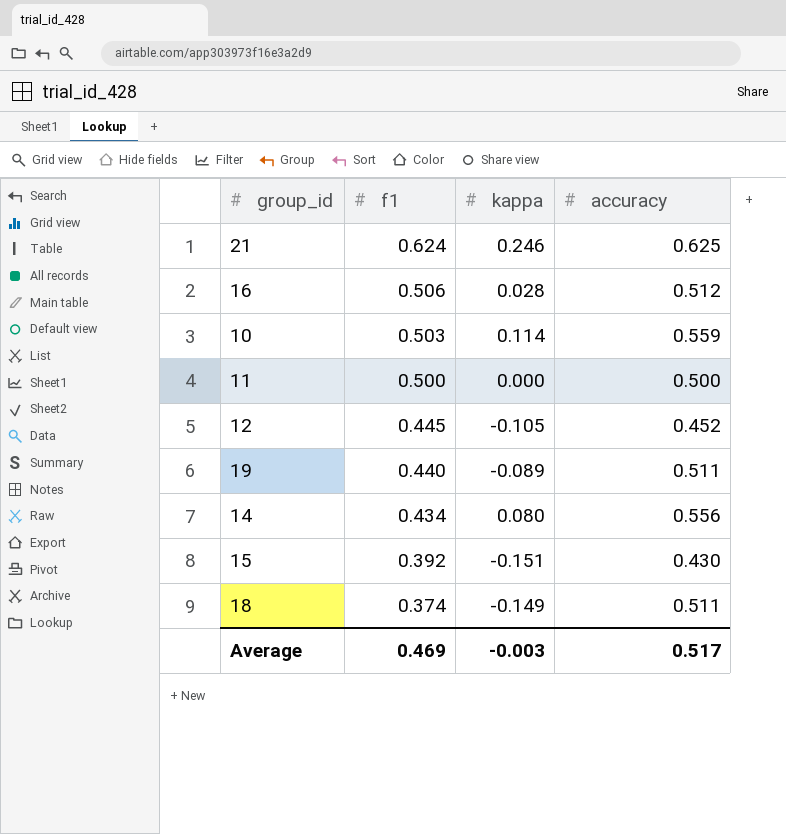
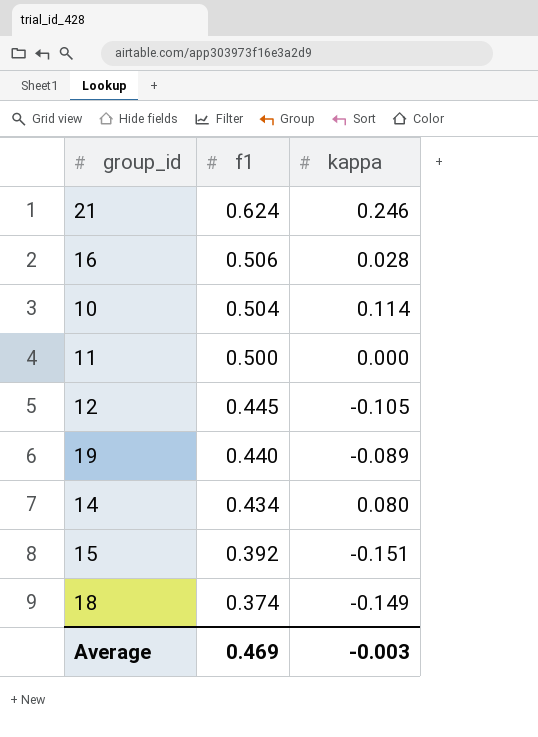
column accuracy | position: 4 -> none
10 | f1: 0.503 -> 0.504

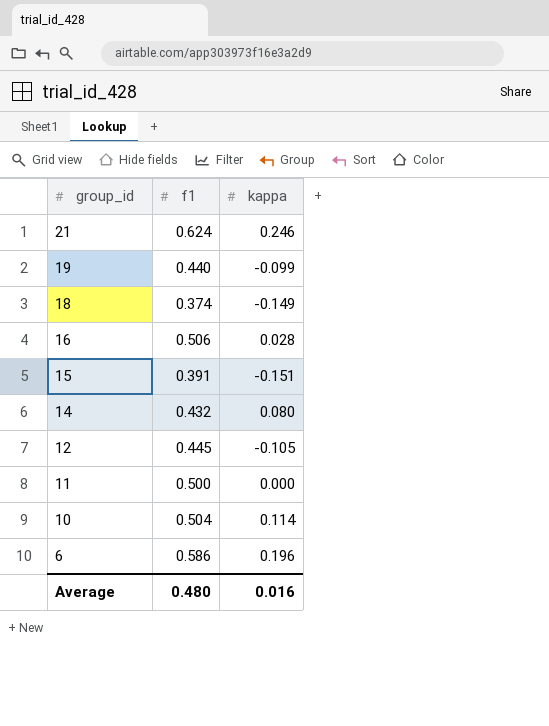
row order: f1 descending -> group_id descending
19 | kappa: -0.089 -> -0.099
15 | f1: 0.392 -> 0.391
14 | f1: 0.434 -> 0.432
row 6: none -> 0.586 | 0.196
Average | f1: 0.469 -> 0.480
Average | kappa: -0.003 -> 0.016

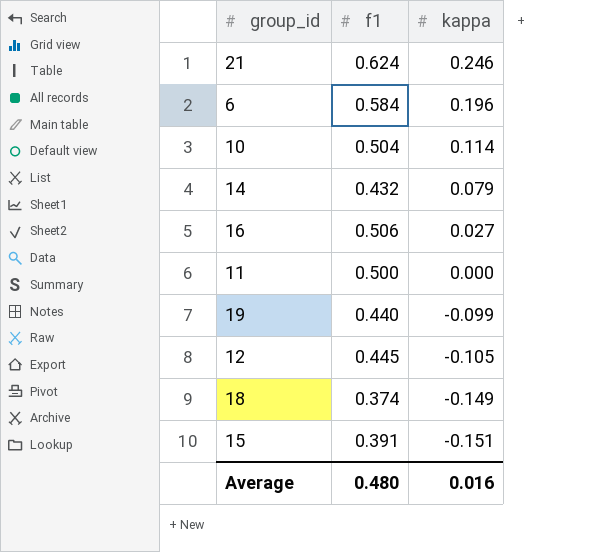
row order: group_id descending -> kappa descending
6 | f1: 0.586 -> 0.584
14 | kappa: 0.080 -> 0.079
16 | kappa: 0.028 -> 0.027

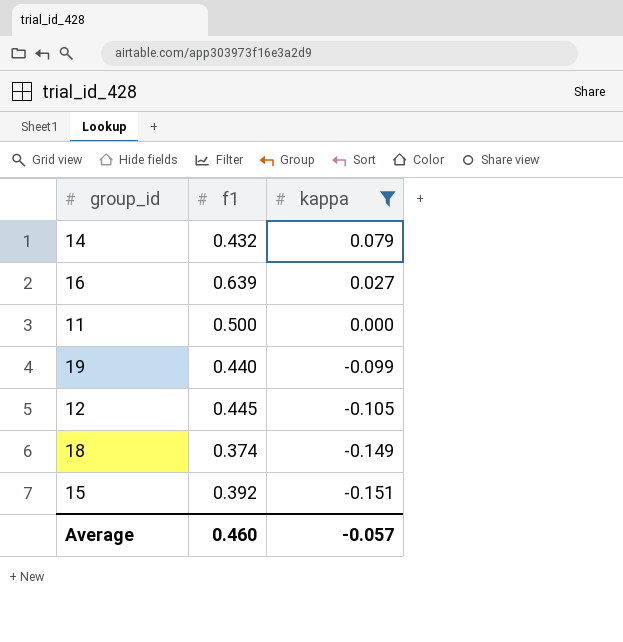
filter: none -> kappa <= 0.079
16 | f1: 0.506 -> 0.639
15 | f1: 0.391 -> 0.392
Average | f1: 0.480 -> 0.460
Average | kappa: 0.016 -> -0.057

